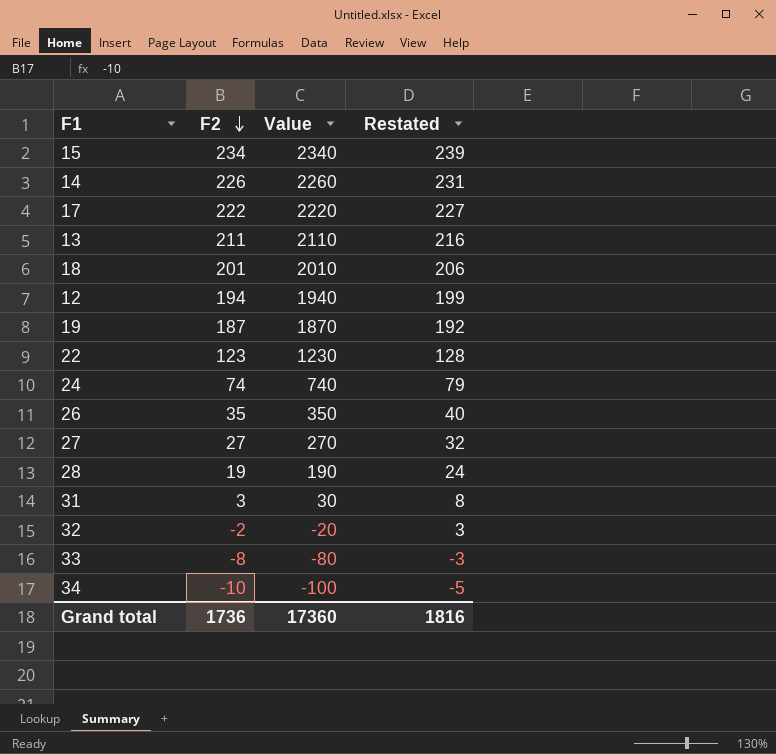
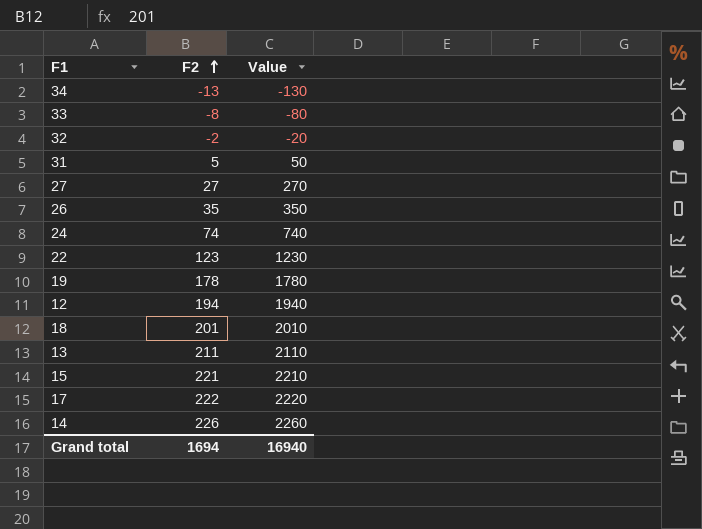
row order: F2 descending -> F2 ascending
column Restated | formula: [F2] + 5 -> none
row 28: 19 | 190 | 24 -> none
34 | F2: -10 -> -13
34 | Value: -100 -> -130
31 | F2: 3 -> 5
31 | Value: 30 -> 50
19 | F2: 187 -> 178
19 | Value: 1870 -> 1780
15 | F2: 234 -> 221
15 | Value: 2340 -> 2210
Grand total | F2: 1736 -> 1694
Grand total | Value: 17360 -> 16940

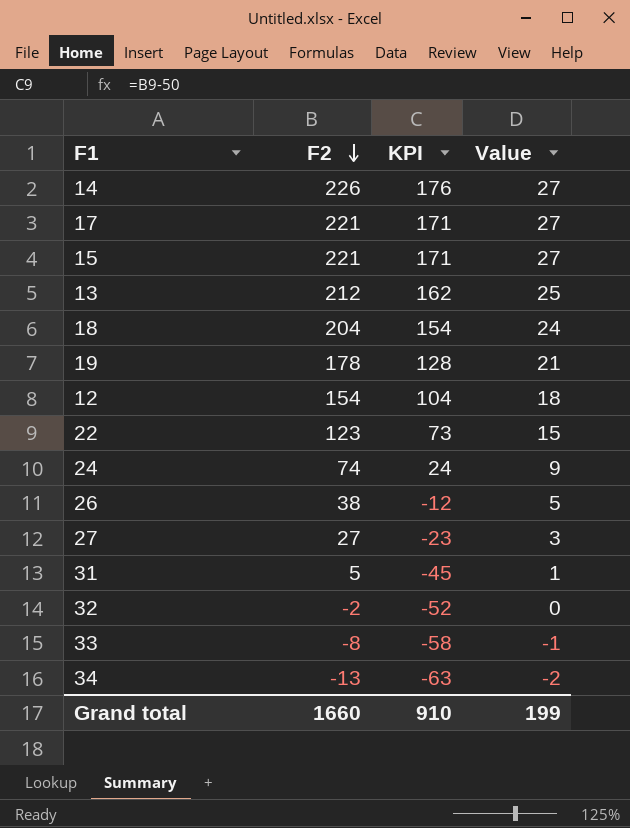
row order: F2 ascending -> F2 descending
column KPI | formula: none -> [F2] - 50
column Value | formula: [F2] * 10 -> [F2] * 0.12
17 | F2: 222 -> 221
13 | F2: 211 -> 212
18 | F2: 201 -> 204
12 | F2: 194 -> 154
26 | F2: 35 -> 38
Grand total | F2: 1694 -> 1660
Grand total | Value: 16940 -> 199

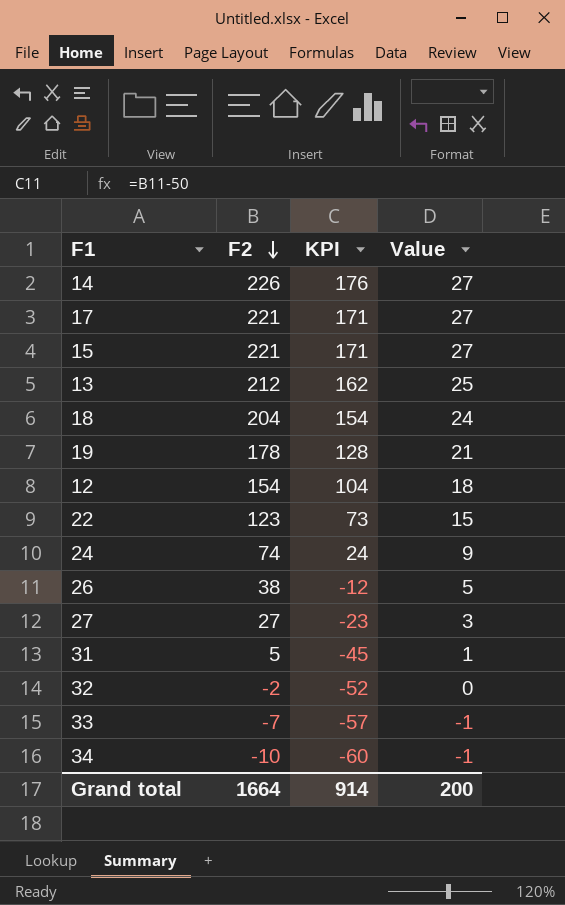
33 | F2: -8 -> -7
33 | KPI: -58 -> -57
34 | F2: -13 -> -10
34 | KPI: -63 -> -60
34 | Value: -2 -> -1
Grand total | F2: 1660 -> 1664
Grand total | KPI: 910 -> 914
Grand total | Value: 199 -> 200

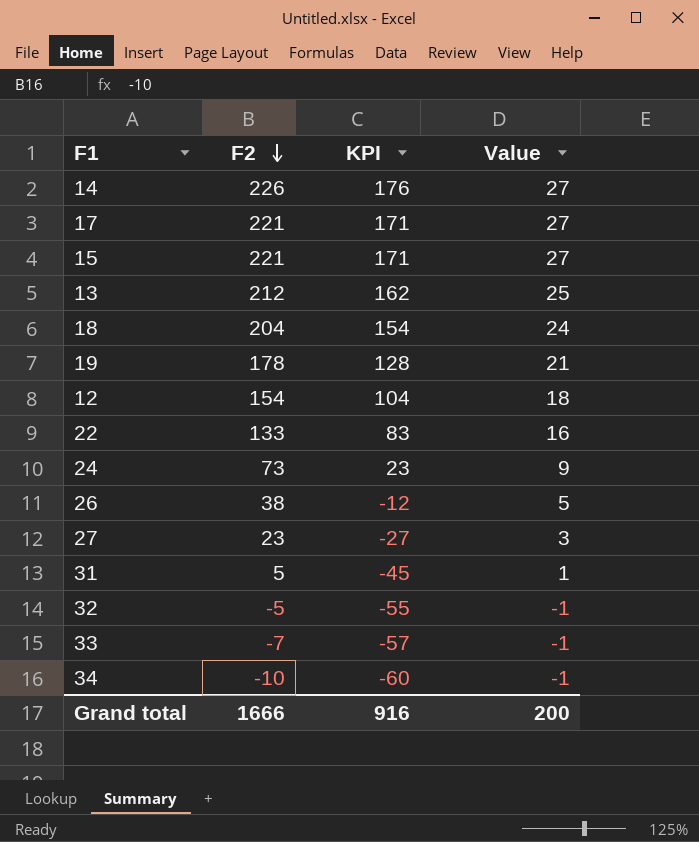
22 | F2: 123 -> 133
22 | KPI: 73 -> 83
22 | Value: 15 -> 16
24 | F2: 74 -> 73
24 | KPI: 24 -> 23
27 | F2: 27 -> 23
27 | KPI: -23 -> -27
32 | F2: -2 -> -5
32 | KPI: -52 -> -55
32 | Value: 0 -> -1
Grand total | F2: 1664 -> 1666
Grand total | KPI: 914 -> 916

